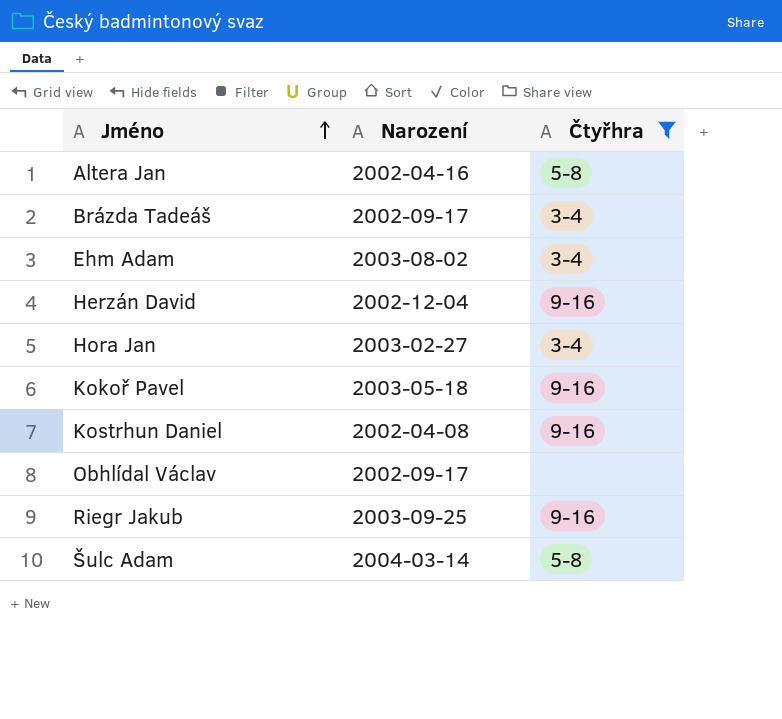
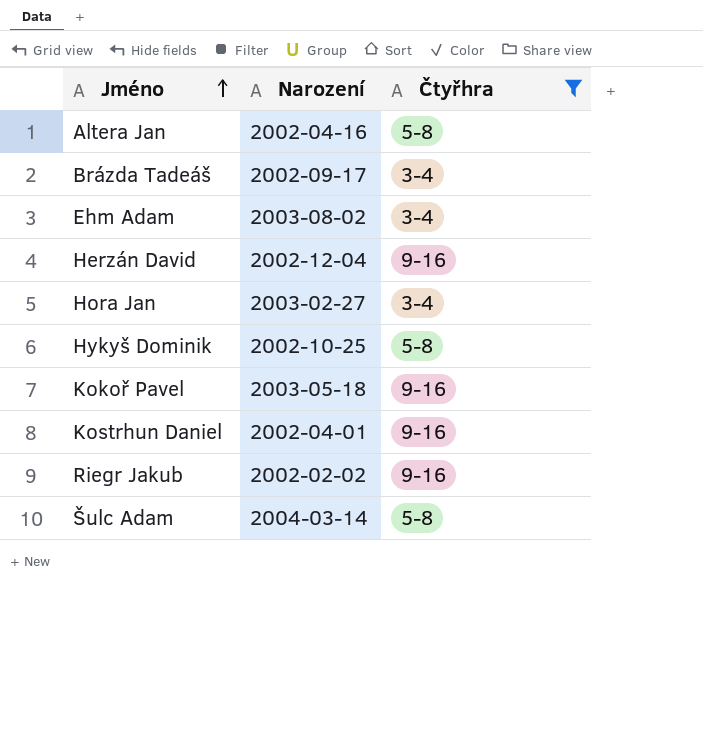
row Obhlídal Václav: 2002-09-17 | none -> none
row Hykyš Dominik: none -> 2002-10-25 | 5-8
Kostrhun Daniel | Narození: 2002-04-08 -> 2002-04-01
Riegr Jakub | Narození: 2003-09-25 -> 2002-02-02

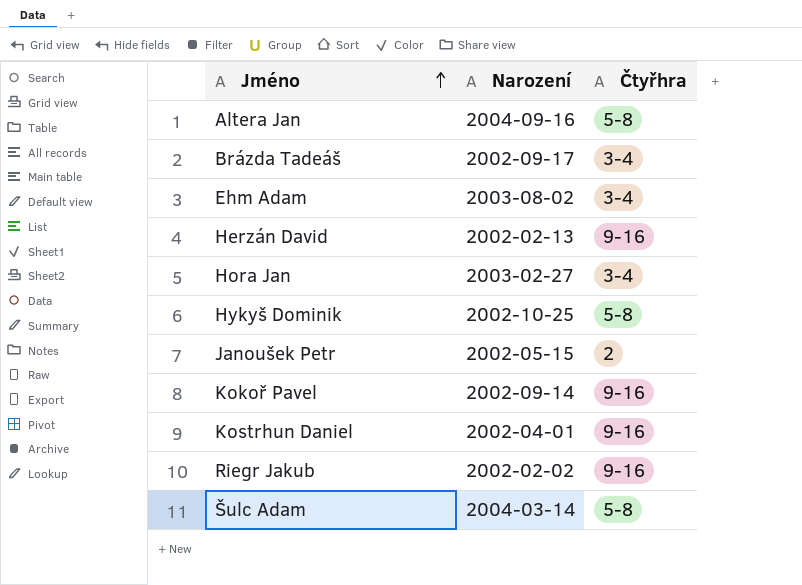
filter: Čtyřhra != 2 -> none
Altera Jan | Narození: 2002-04-16 -> 2004-09-16
Herzán David | Narození: 2002-12-04 -> 2002-02-13
Kokoř Pavel | Narození: 2003-05-18 -> 2002-09-14

